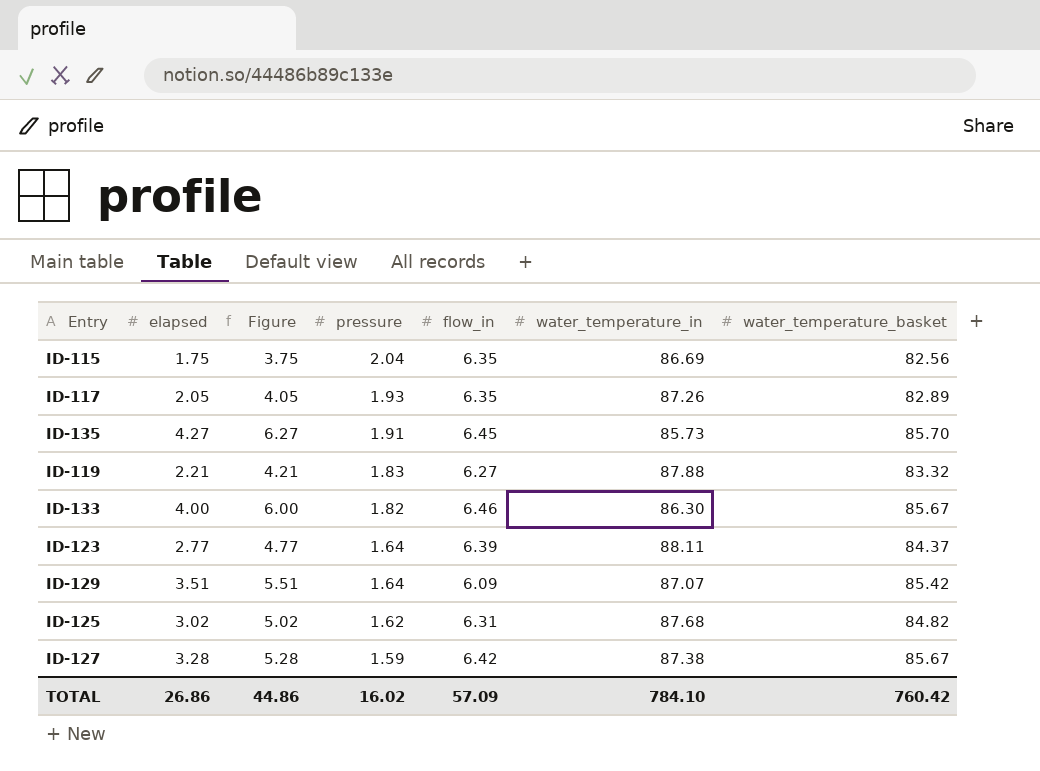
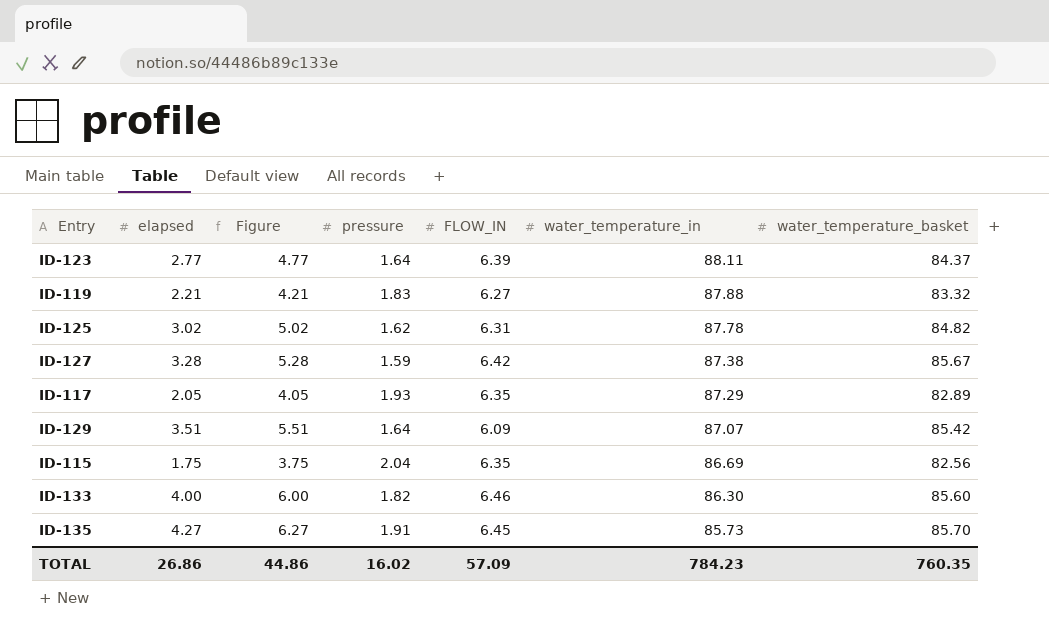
row order: pressure descending -> water_temperature_in descending
column name: flow_in -> FLOW_IN
ID-125 | water_temperature_in: 87.68 -> 87.78
ID-117 | water_temperature_in: 87.26 -> 87.29
ID-133 | water_temperature_basket: 85.67 -> 85.60
TOTAL | water_temperature_in: 784.10 -> 784.23
TOTAL | water_temperature_basket: 760.42 -> 760.35

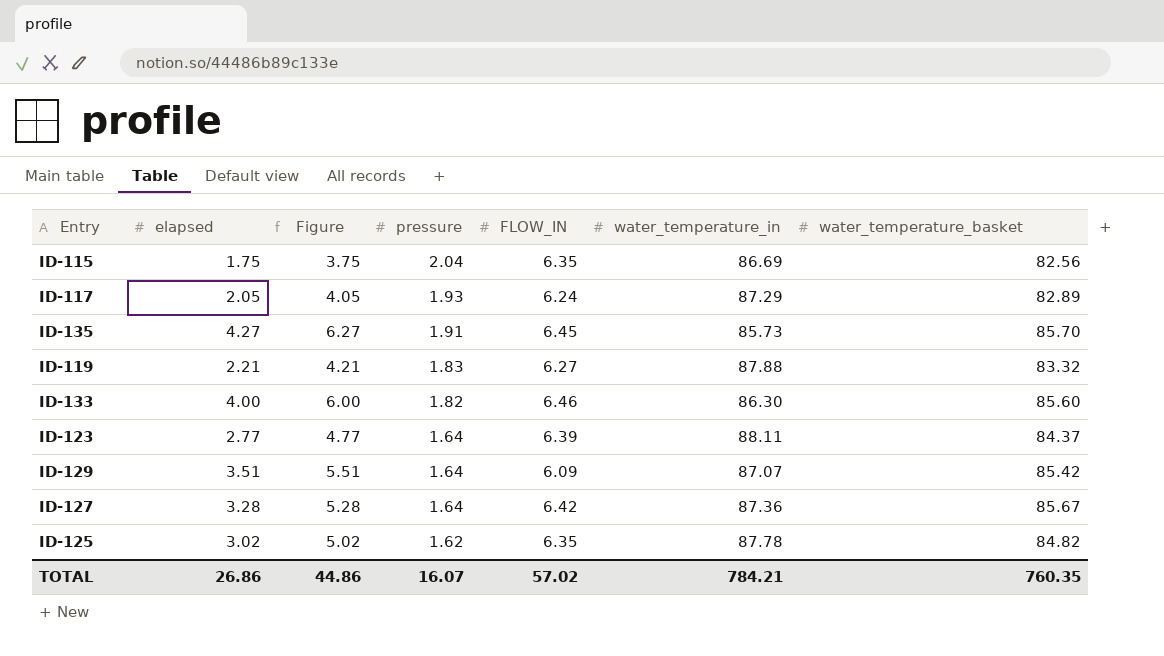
row order: water_temperature_in descending -> pressure descending
ID-117 | FLOW_IN: 6.35 -> 6.24
ID-127 | pressure: 1.59 -> 1.64
ID-127 | water_temperature_in: 87.38 -> 87.36
ID-125 | FLOW_IN: 6.31 -> 6.35
TOTAL | pressure: 16.02 -> 16.07
TOTAL | FLOW_IN: 57.09 -> 57.02
TOTAL | water_temperature_in: 784.23 -> 784.21

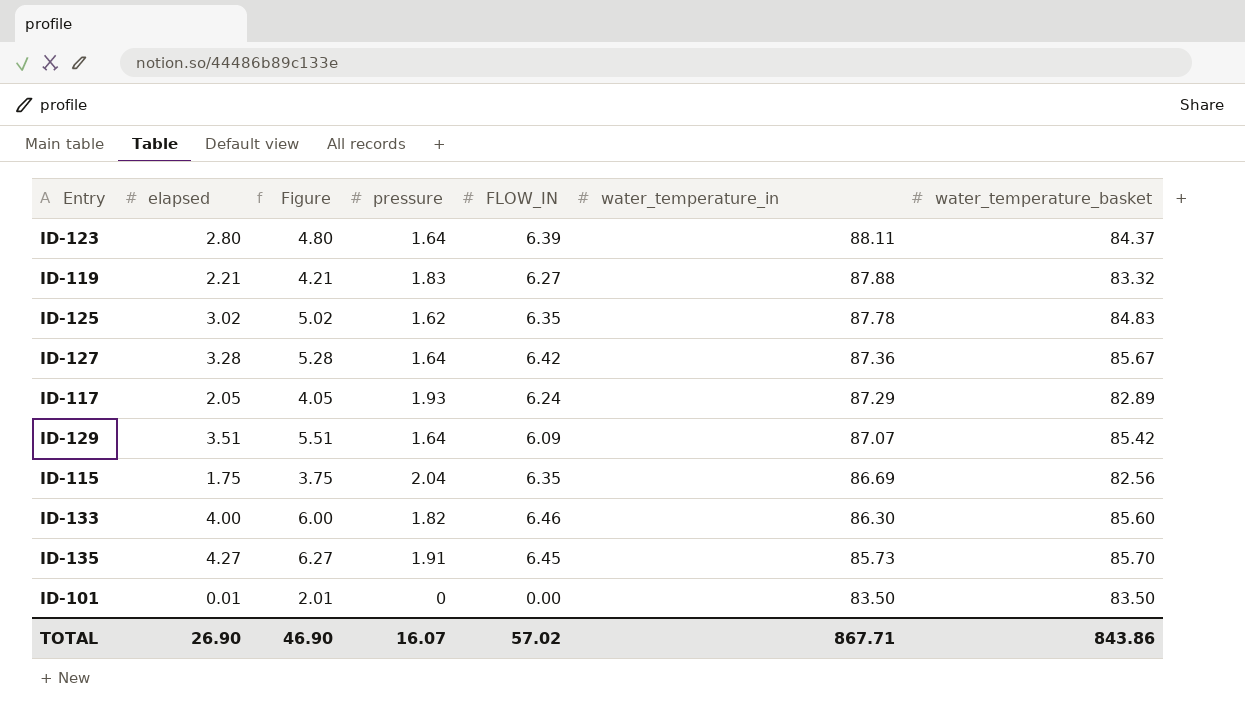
row order: pressure descending -> water_temperature_in descending
ID-123 | elapsed: 2.77 -> 2.80
ID-123 | Figure: 4.77 -> 4.80
ID-125 | water_temperature_basket: 84.82 -> 84.83
row ID-101: none -> 0.01 | 2.01 | 0 | 0.00 | 83.50 | 83.50
TOTAL | elapsed: 26.86 -> 26.90
TOTAL | Figure: 44.86 -> 46.90
TOTAL | water_temperature_in: 784.21 -> 867.71
TOTAL | water_temperature_basket: 760.35 -> 843.86

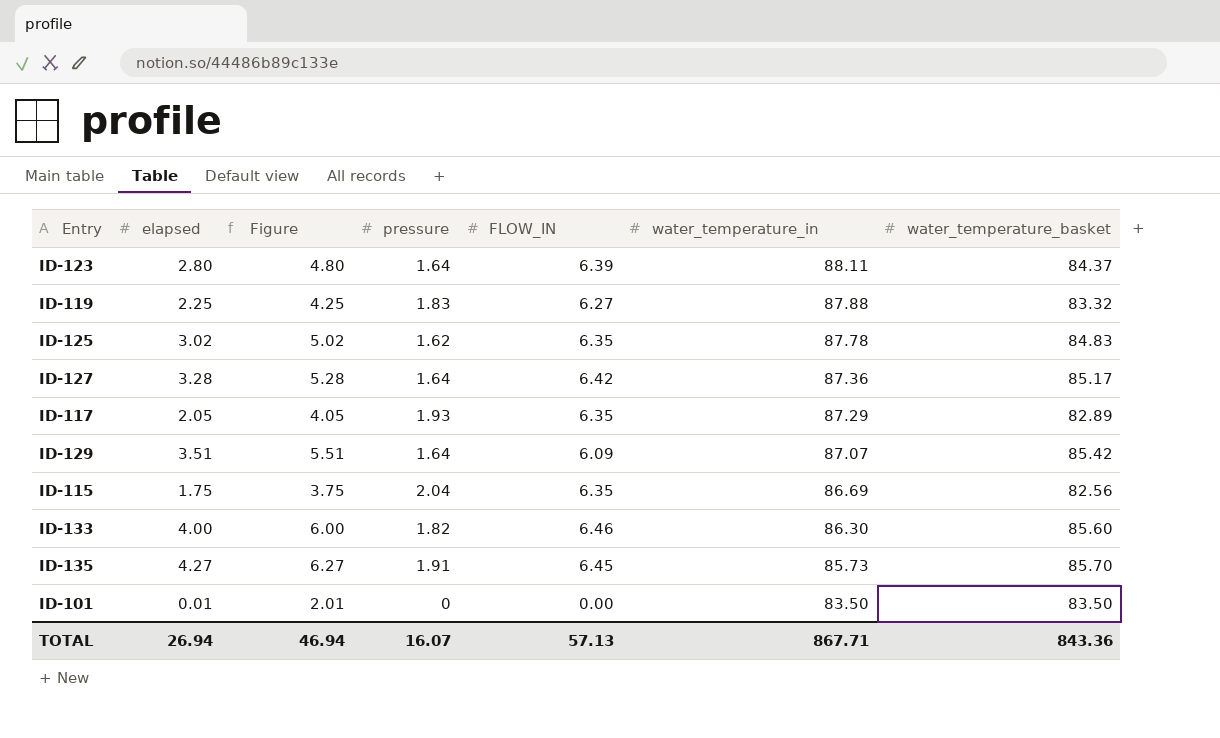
ID-119 | elapsed: 2.21 -> 2.25
ID-119 | Figure: 4.21 -> 4.25
ID-127 | water_temperature_basket: 85.67 -> 85.17
ID-117 | FLOW_IN: 6.24 -> 6.35
TOTAL | elapsed: 26.90 -> 26.94
TOTAL | Figure: 46.90 -> 46.94
TOTAL | FLOW_IN: 57.02 -> 57.13
TOTAL | water_temperature_basket: 843.86 -> 843.36

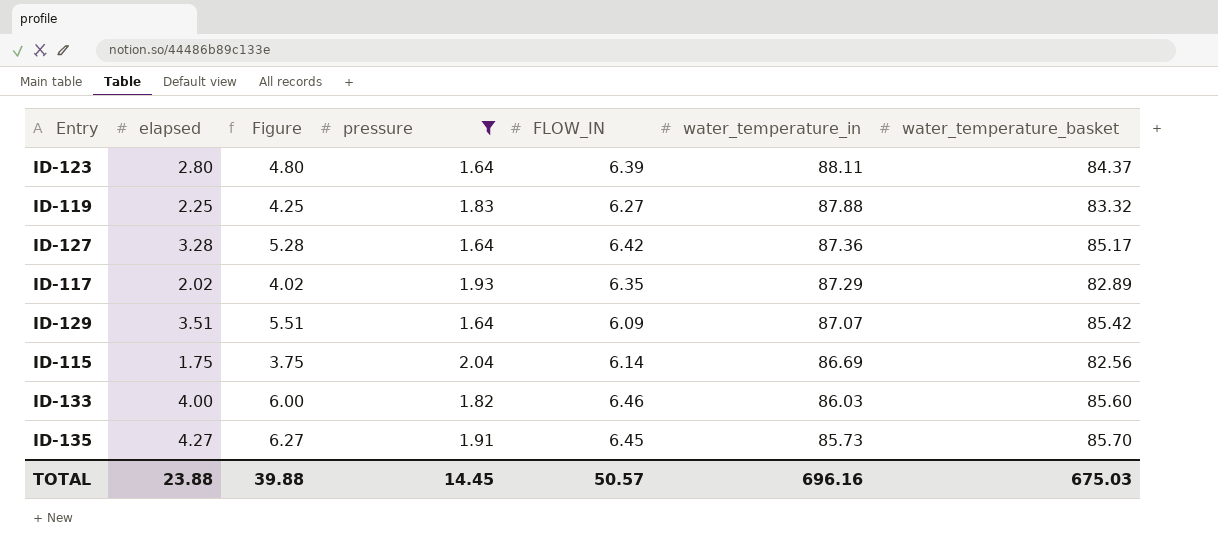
filter: none -> pressure >= 1.64
ID-117 | elapsed: 2.05 -> 2.02
ID-117 | Figure: 4.05 -> 4.02
ID-115 | FLOW_IN: 6.35 -> 6.14
ID-133 | water_temperature_in: 86.30 -> 86.03
TOTAL | elapsed: 26.94 -> 23.88
TOTAL | Figure: 46.94 -> 39.88
TOTAL | pressure: 16.07 -> 14.45
TOTAL | FLOW_IN: 57.13 -> 50.57
TOTAL | water_temperature_in: 867.71 -> 696.16
TOTAL | water_temperature_basket: 843.36 -> 675.03

